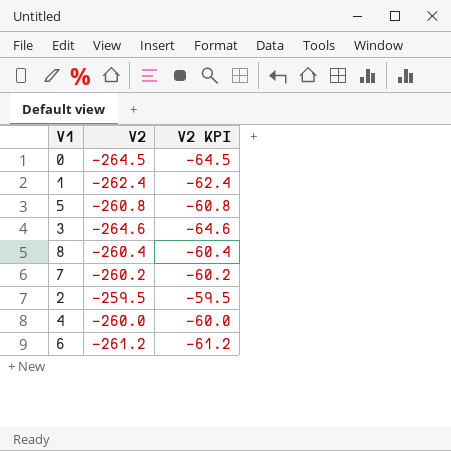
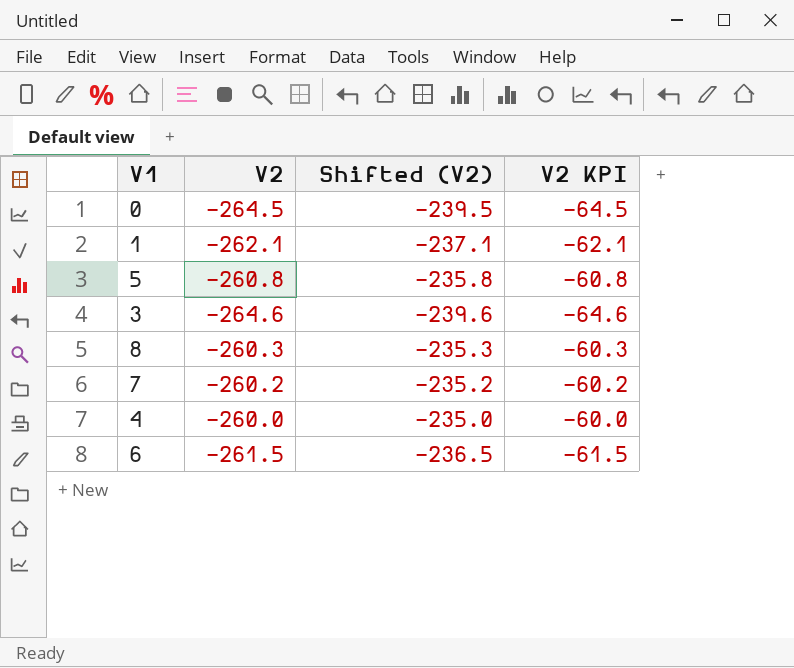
column Shifted (V2) | formula: none -> [V2] + 25
row 2: -259.5 | -59.5 -> none
1 | V2: -262.4 -> -262.1
1 | V2 KPI: -62.4 -> -62.1
8 | V2: -260.4 -> -260.3
8 | V2 KPI: -60.4 -> -60.3
6 | V2: -261.2 -> -261.5
6 | V2 KPI: -61.2 -> -61.5

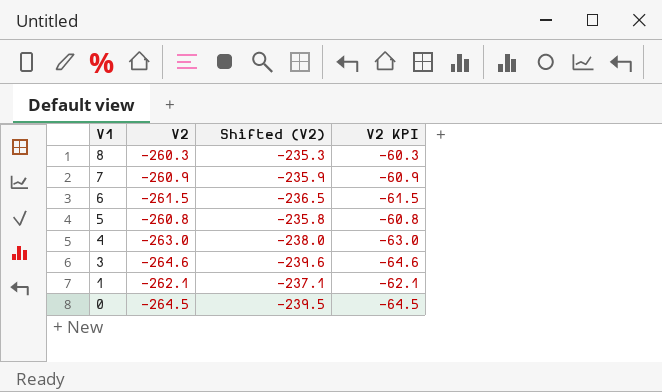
row order: none -> V1 descending
7 | V2: -260.2 -> -260.9
7 | Shifted (V2): -235.2 -> -235.9
7 | V2 KPI: -60.2 -> -60.9
4 | V2: -260.0 -> -263.0
4 | Shifted (V2): -235.0 -> -238.0
4 | V2 KPI: -60.0 -> -63.0

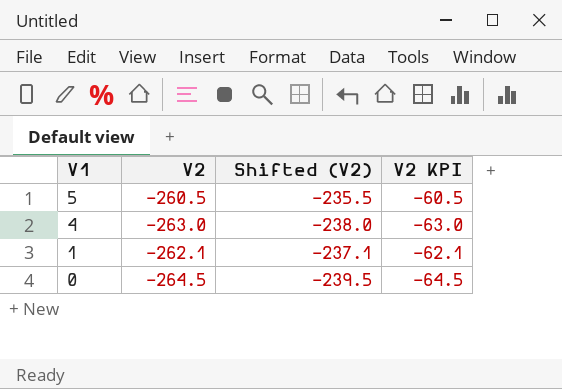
row 8: -260.3 | -235.3 | -60.3 -> none
row 7: -260.9 | -235.9 | -60.9 -> none
row 6: -261.5 | -236.5 | -61.5 -> none
row 3: -264.6 | -239.6 | -64.6 -> none
5 | V2: -260.8 -> -260.5
5 | Shifted (V2): -235.8 -> -235.5
5 | V2 KPI: -60.8 -> -60.5

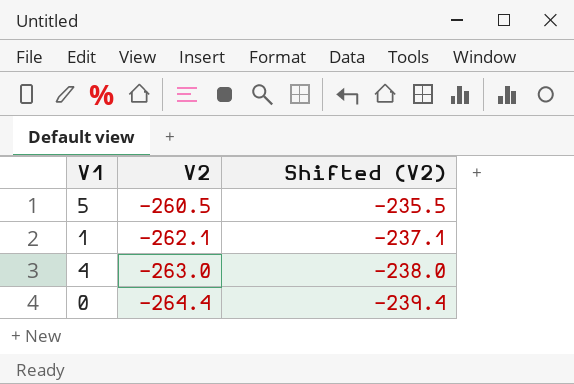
row order: V1 descending -> V2 descending
column V2 KPI | formula: [V2] + 200 -> none
0 | V2: -264.5 -> -264.4
0 | Shifted (V2): -239.5 -> -239.4

